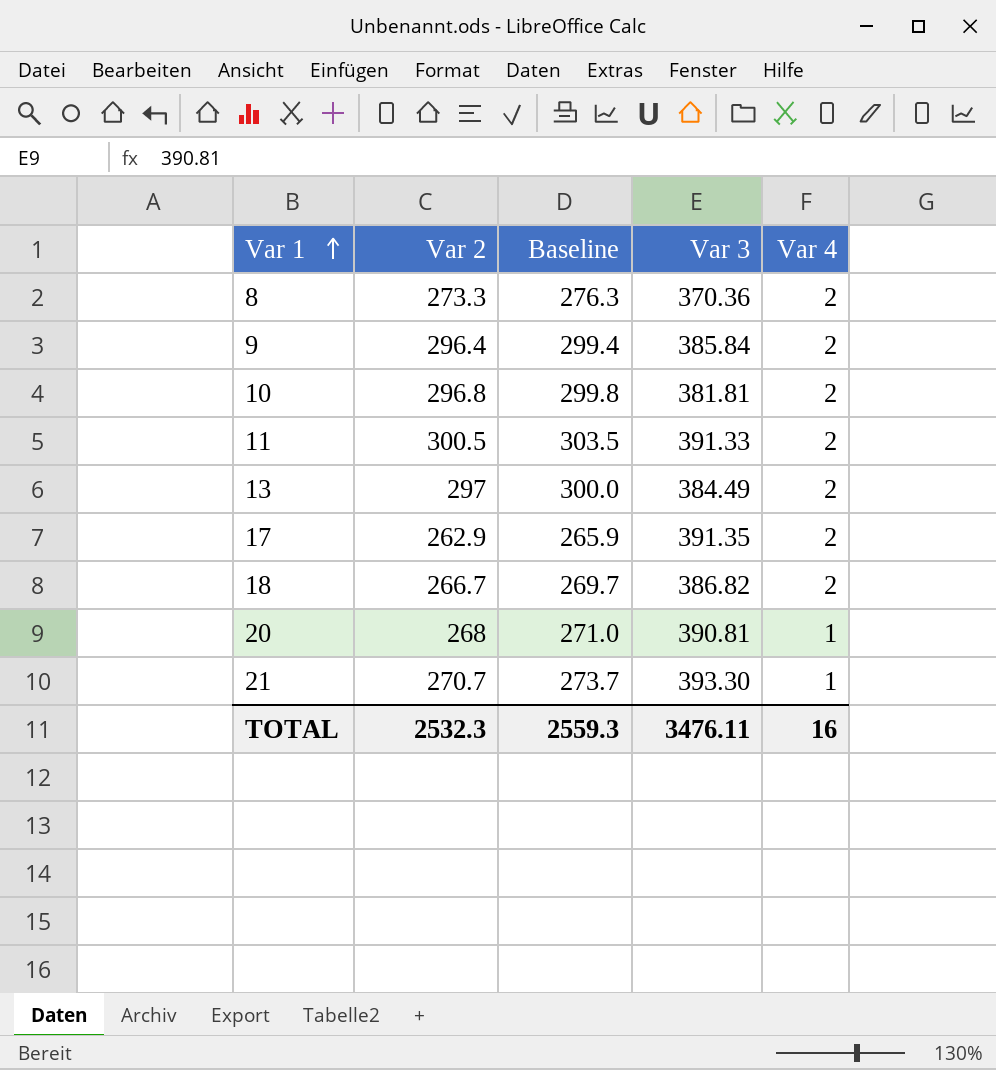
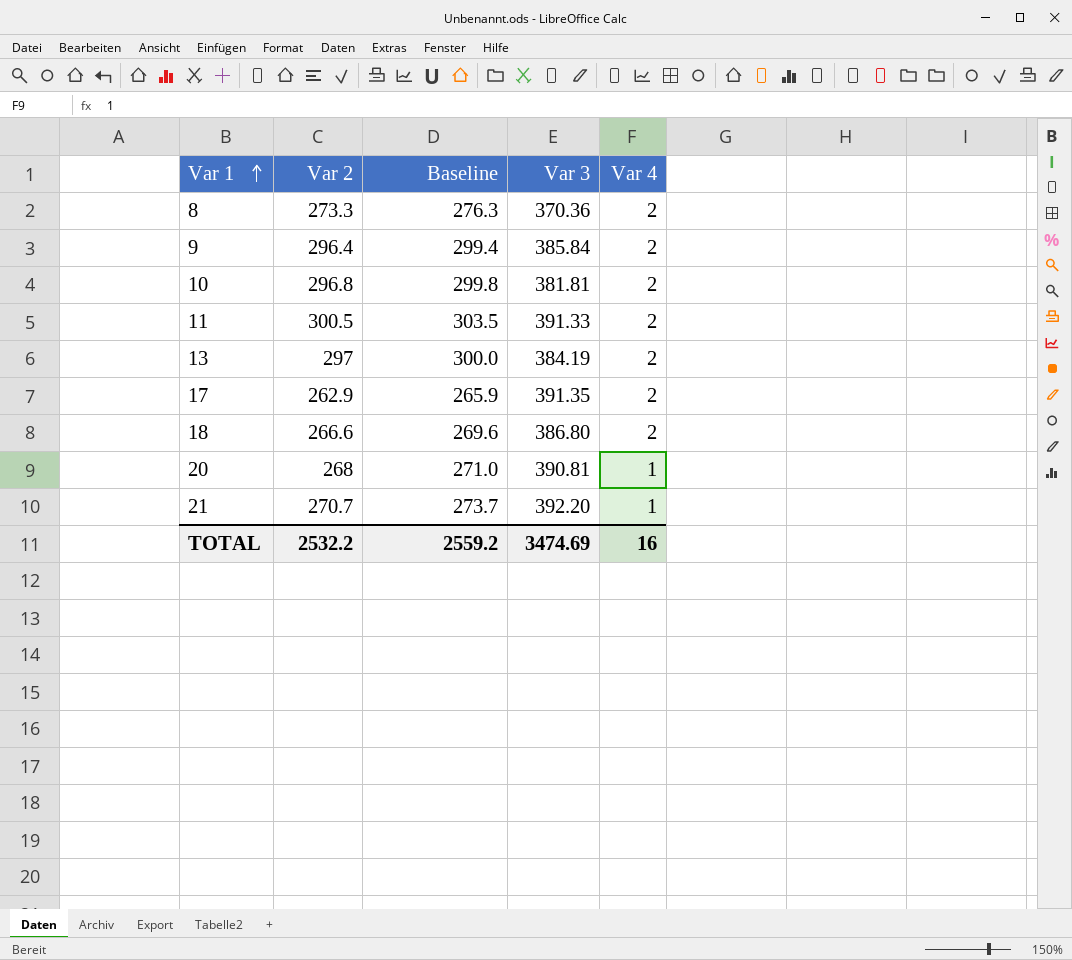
13 | Var 3: 384.49 -> 384.19
18 | Var 2: 266.7 -> 266.6
18 | Baseline: 269.7 -> 269.6
18 | Var 3: 386.82 -> 386.80
21 | Var 3: 393.30 -> 392.20
TOTAL | Var 2: 2532.3 -> 2532.2
TOTAL | Baseline: 2559.3 -> 2559.2
TOTAL | Var 3: 3476.11 -> 3474.69

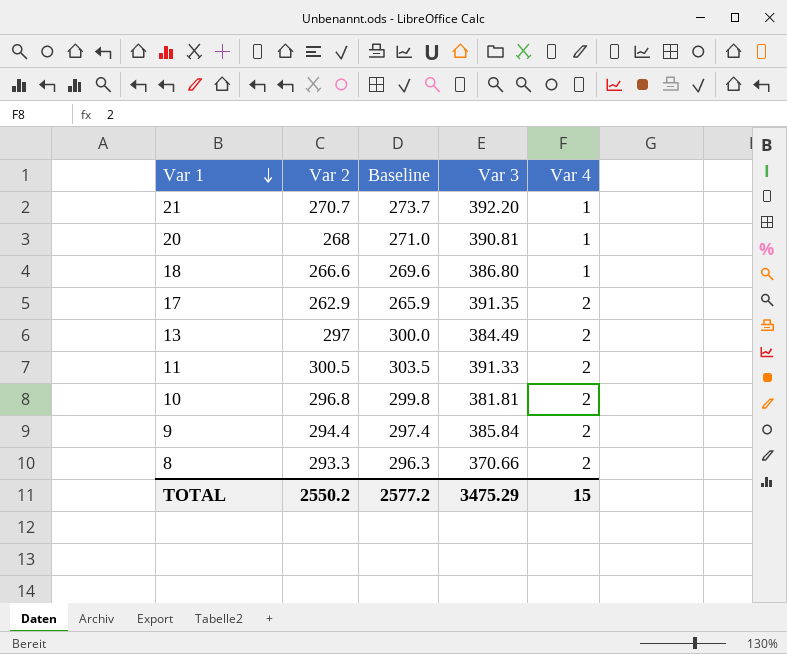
row order: Var 1 ascending -> Var 1 descending
18 | Var 4: 2 -> 1
13 | Var 3: 384.19 -> 384.49
9 | Var 2: 296.4 -> 294.4
9 | Baseline: 299.4 -> 297.4
8 | Var 2: 273.3 -> 293.3
8 | Baseline: 276.3 -> 296.3
8 | Var 3: 370.36 -> 370.66
TOTAL | Var 2: 2532.2 -> 2550.2
TOTAL | Baseline: 2559.2 -> 2577.2
TOTAL | Var 3: 3474.69 -> 3475.29
TOTAL | Var 4: 16 -> 15

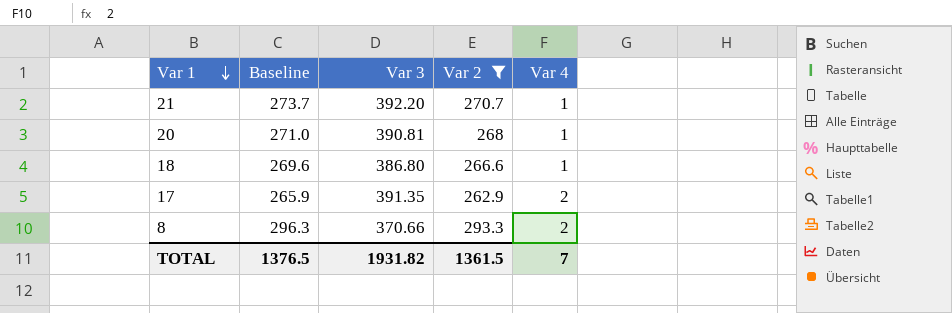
filter: none -> Var 2 <= 293.3
column Var 2 | position: 2 -> 4
TOTAL | Baseline: 2577.2 -> 1376.5
TOTAL | Var 3: 3475.29 -> 1931.82
TOTAL | Var 2: 2550.2 -> 1361.5
TOTAL | Var 4: 15 -> 7

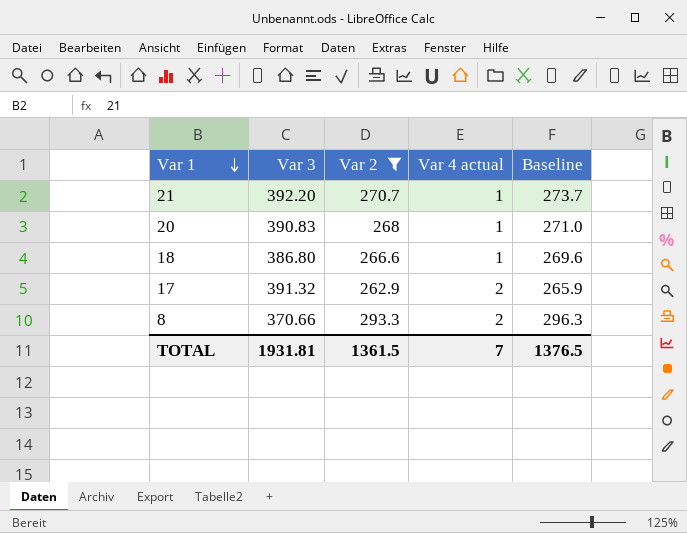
column name: Var 4 -> Var 4 actual
column Baseline | position: 2 -> 5
20 | Var 3: 390.81 -> 390.83
17 | Var 3: 391.35 -> 391.32
TOTAL | Var 3: 1931.82 -> 1931.81

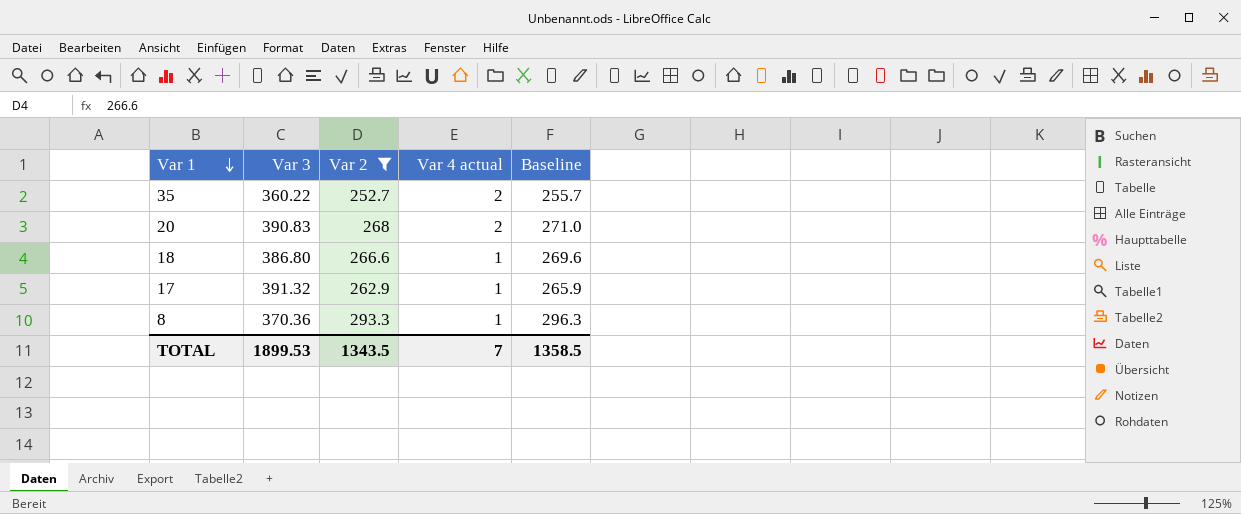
row 21: 392.20 | 270.7 | 1 | 273.7 -> none
row 35: none -> 360.22 | 252.7 | 2 | 255.7
20 | Var 4 actual: 1 -> 2
17 | Var 4 actual: 2 -> 1
8 | Var 3: 370.66 -> 370.36
8 | Var 4 actual: 2 -> 1
TOTAL | Var 3: 1931.81 -> 1899.53
TOTAL | Var 2: 1361.5 -> 1343.5
TOTAL | Baseline: 1376.5 -> 1358.5

